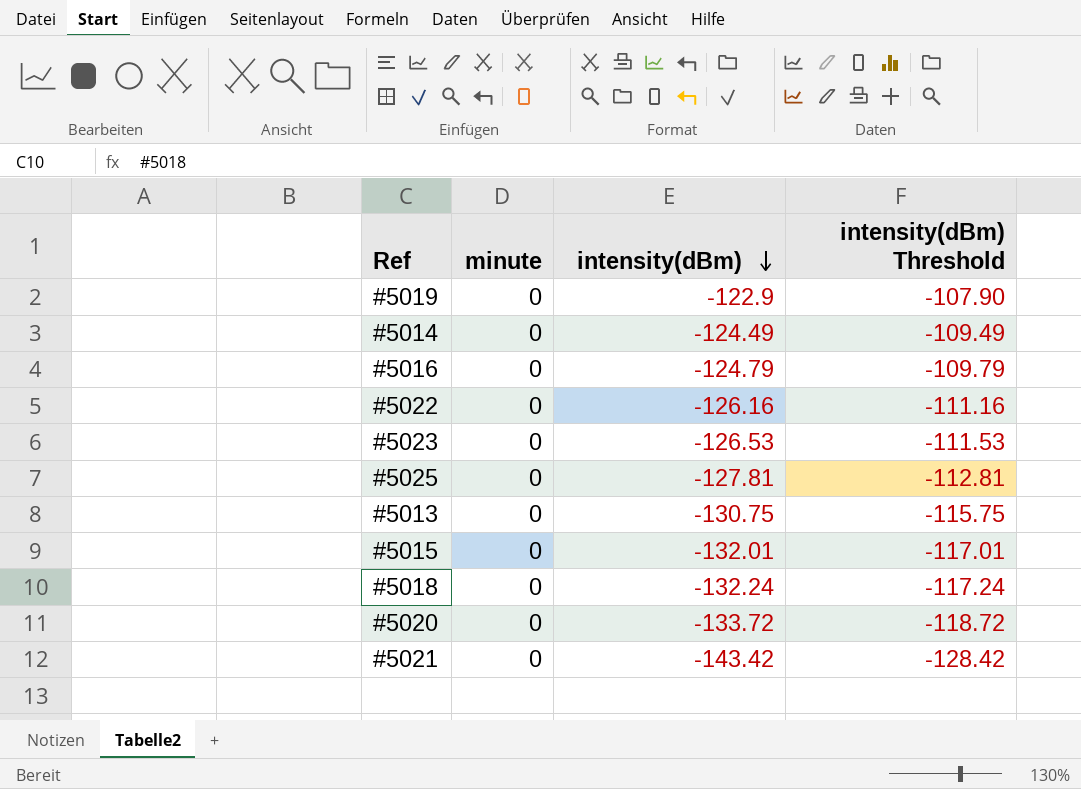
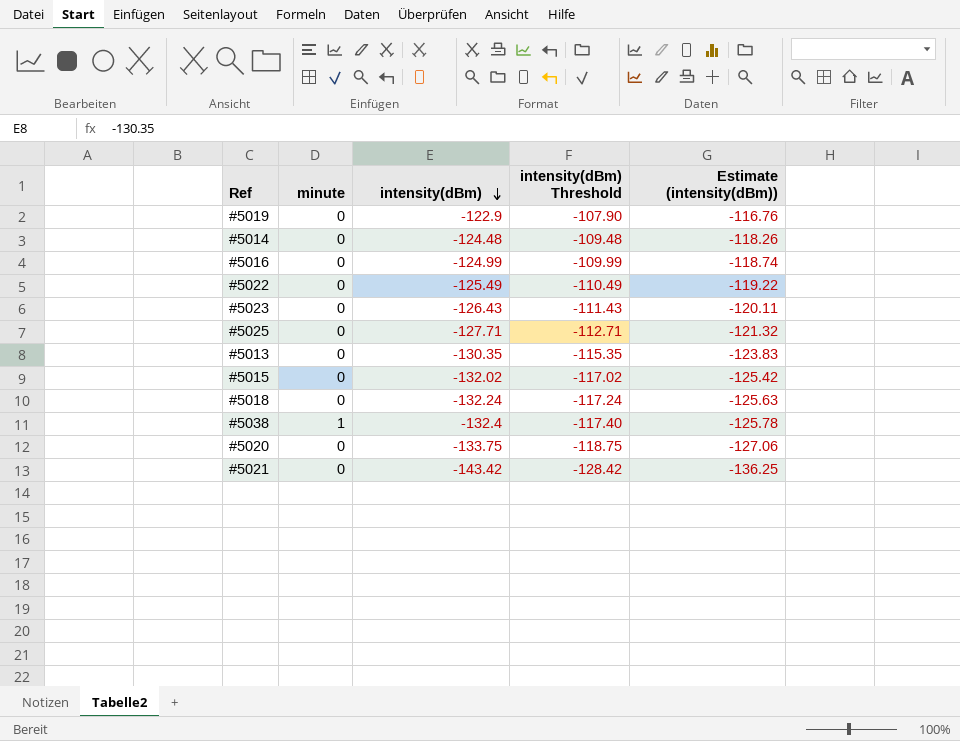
column Estimate (intensity(dBm)) | formula: none -> [intensity(dBm)] * 0.95
#5014 | intensity(dBm): -124.49 -> -124.48
#5014 | intensity(dBm) Threshold: -109.49 -> -109.48
#5016 | intensity(dBm): -124.79 -> -124.99
#5016 | intensity(dBm) Threshold: -109.79 -> -109.99
#5022 | intensity(dBm): -126.16 -> -125.49
#5022 | intensity(dBm) Threshold: -111.16 -> -110.49
#5023 | intensity(dBm): -126.53 -> -126.43
#5023 | intensity(dBm) Threshold: -111.53 -> -111.43
#5025 | intensity(dBm): -127.81 -> -127.71
#5025 | intensity(dBm) Threshold: -112.81 -> -112.71
#5013 | intensity(dBm): -130.75 -> -130.35
#5013 | intensity(dBm) Threshold: -115.75 -> -115.35
#5015 | intensity(dBm): -132.01 -> -132.02
#5015 | intensity(dBm) Threshold: -117.01 -> -117.02
row #5038: none -> 1 | -132.4 | -117.40 | -125.78
#5020 | intensity(dBm): -133.72 -> -133.75
#5020 | intensity(dBm) Threshold: -118.72 -> -118.75

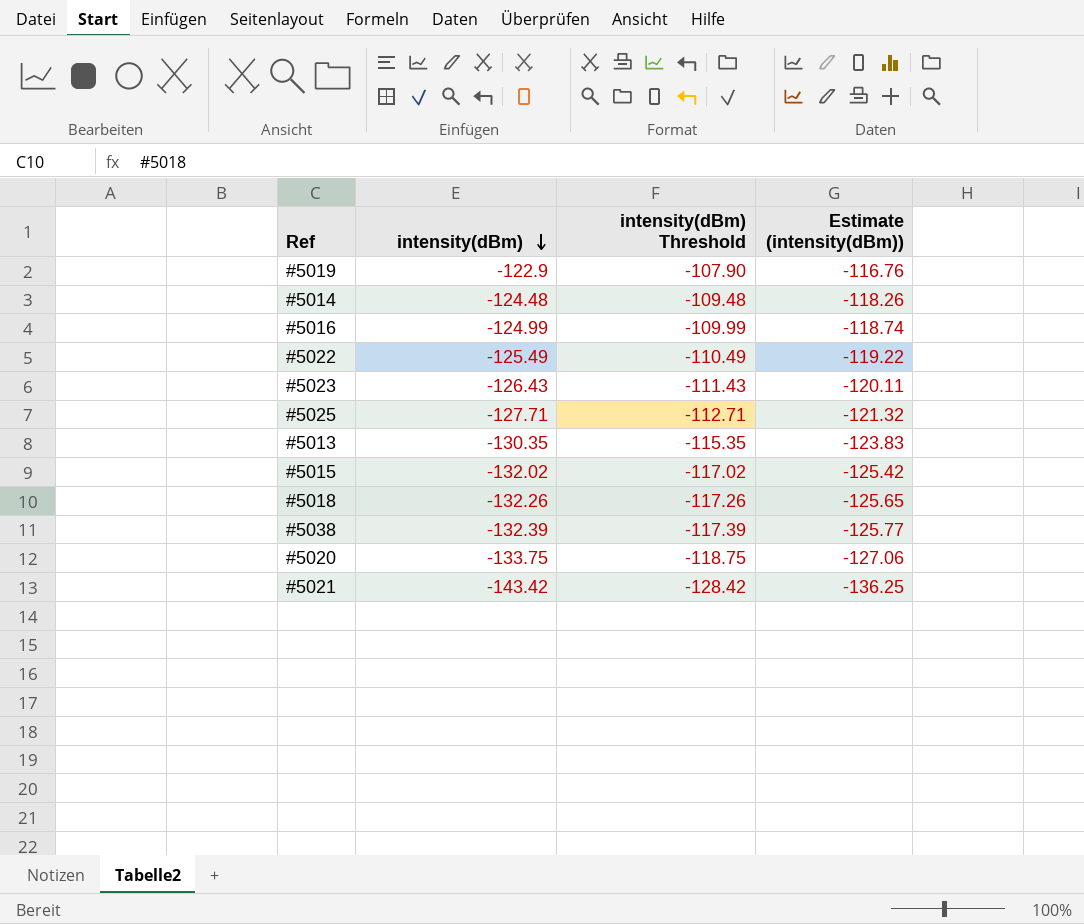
column minute | position: 2 -> none
#5018 | intensity(dBm): -132.24 -> -132.26
#5018 | intensity(dBm) Threshold: -117.24 -> -117.26
#5018 | Estimate (intensity(dBm)): -125.63 -> -125.65
#5038 | intensity(dBm): -132.4 -> -132.39
#5038 | intensity(dBm) Threshold: -117.40 -> -117.39
#5038 | Estimate (intensity(dBm)): -125.78 -> -125.77

